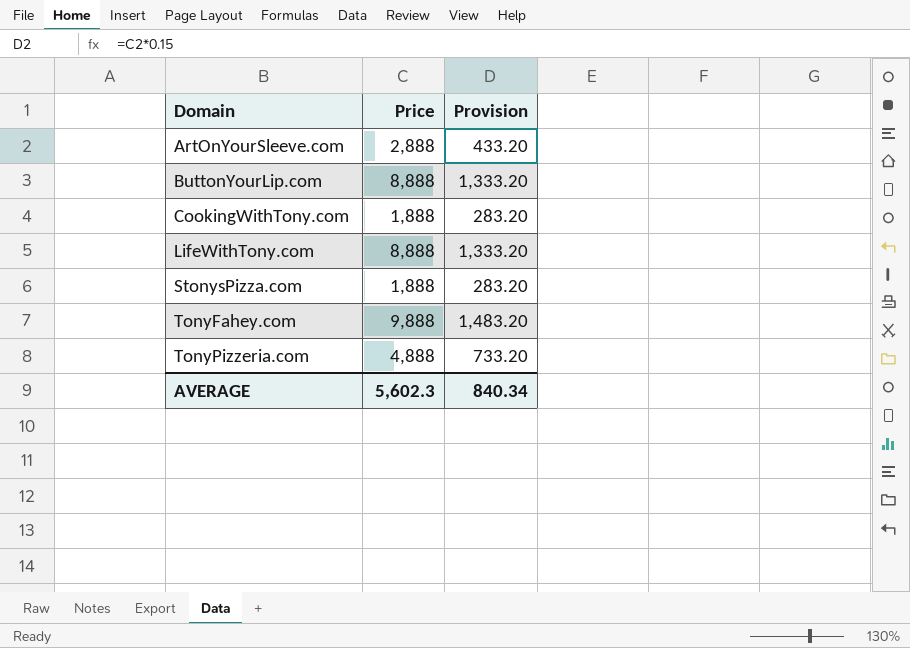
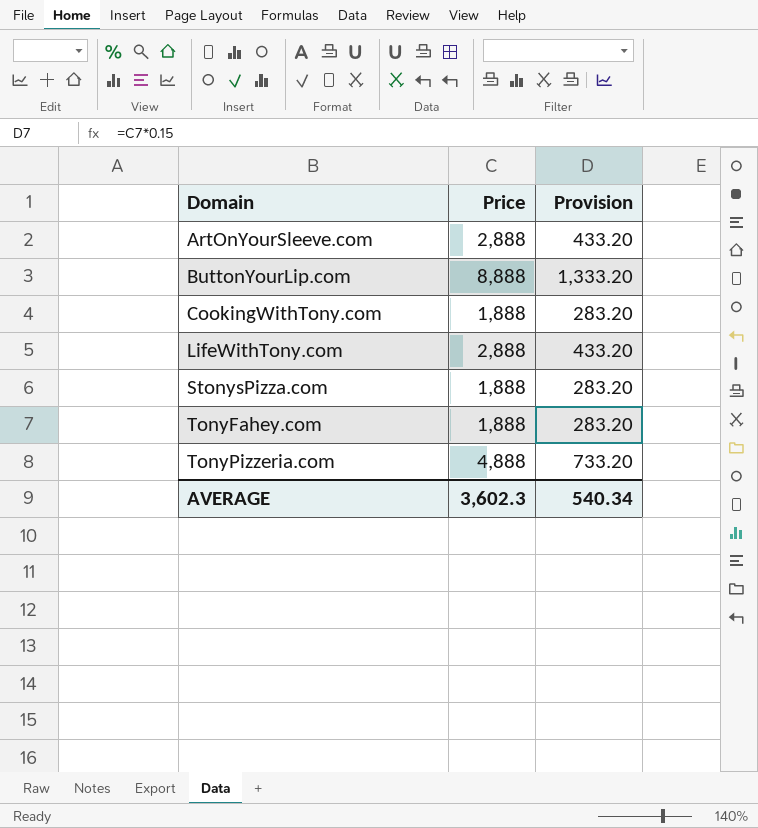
LifeWithTony.com | Price: 8,888 -> 2,888
LifeWithTony.com | Provision: 1,333.20 -> 433.20
TonyFahey.com | Price: 9,888 -> 1,888
TonyFahey.com | Provision: 1,483.20 -> 283.20
AVERAGE | Price: 5,602.3 -> 3,602.3
AVERAGE | Provision: 840.34 -> 540.34

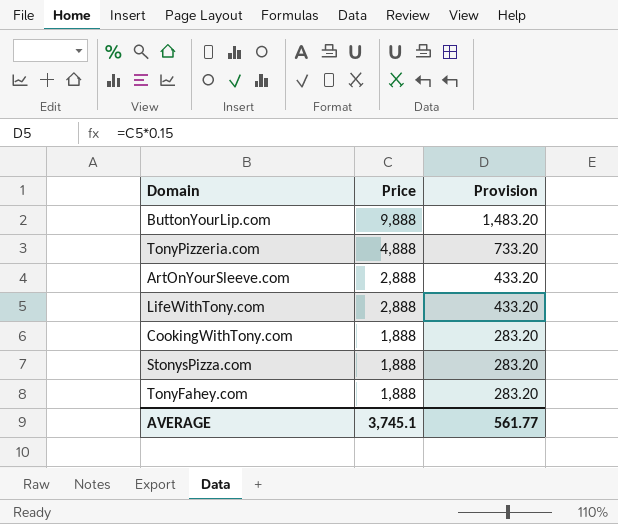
row order: Domain ascending -> Price descending
ButtonYourLip.com | Price: 8,888 -> 9,888
ButtonYourLip.com | Provision: 1,333.20 -> 1,483.20
AVERAGE | Price: 3,602.3 -> 3,745.1
AVERAGE | Provision: 540.34 -> 561.77

